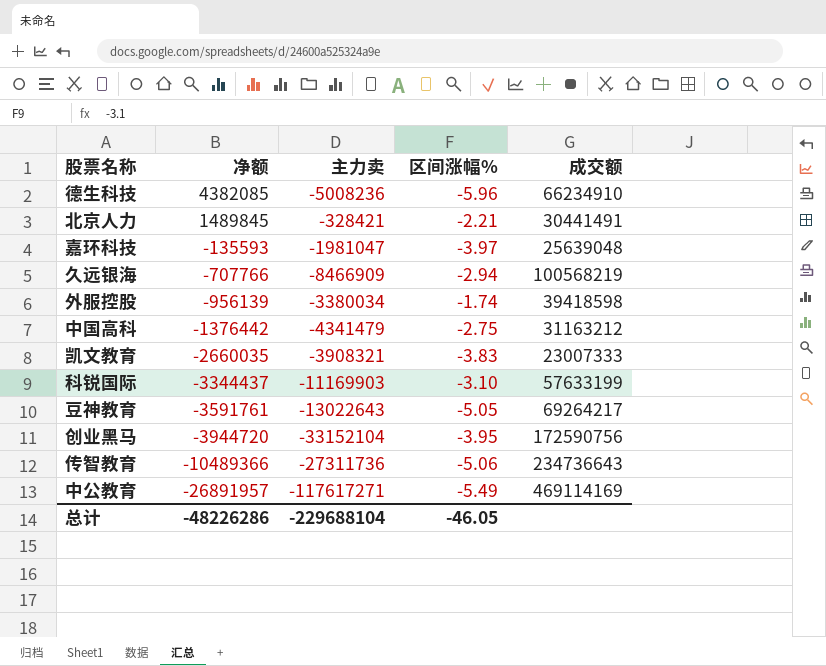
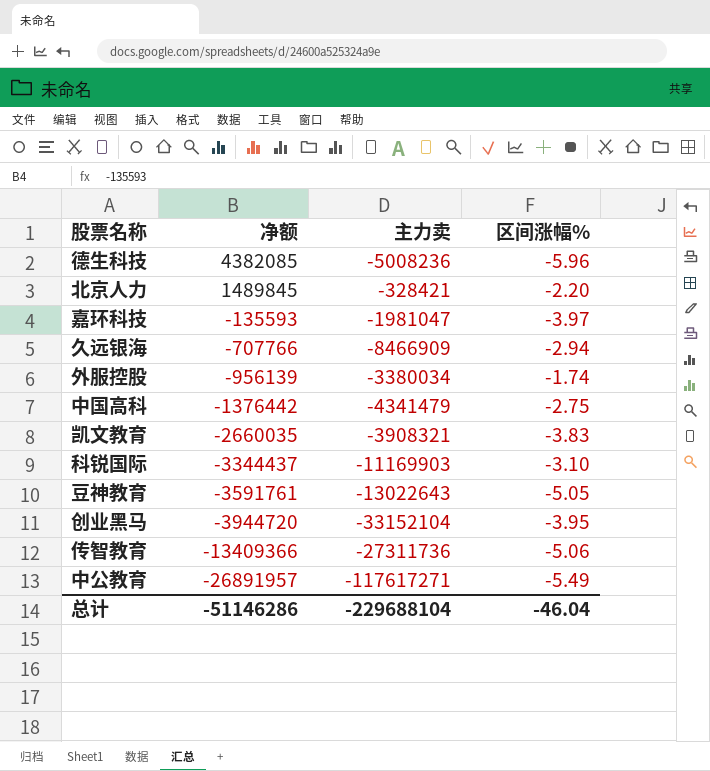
column 成交额 | position: 5 -> none
北京人力 | 区间涨幅%: -2.21 -> -2.20
传智教育 | 净额: -10489366 -> -13409366
总计 | 净额: -48226286 -> -51146286
总计 | 区间涨幅%: -46.05 -> -46.04

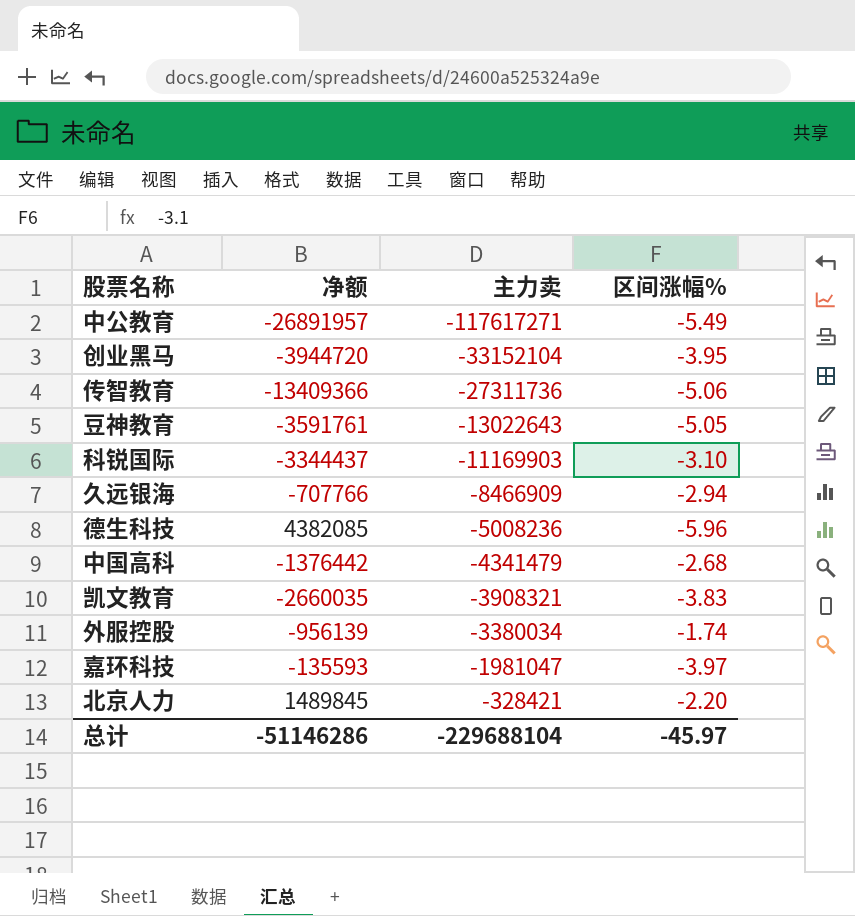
row order: 净额 descending -> 主力卖 ascending
中国高科 | 区间涨幅%: -2.75 -> -2.68
总计 | 区间涨幅%: -46.04 -> -45.97

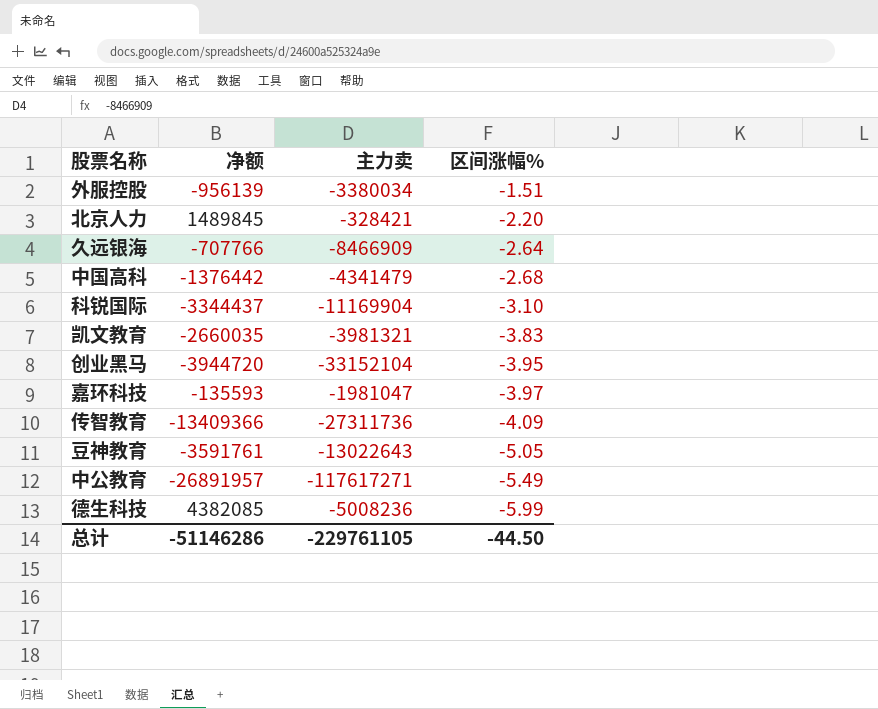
row order: 主力卖 ascending -> 区间涨幅% descending
外服控股 | 区间涨幅%: -1.74 -> -1.51
久远银海 | 区间涨幅%: -2.94 -> -2.64
科锐国际 | 主力卖: -11169903 -> -11169904
凯文教育 | 主力卖: -3908321 -> -3981321
传智教育 | 区间涨幅%: -5.06 -> -4.09
德生科技 | 区间涨幅%: -5.96 -> -5.99
总计 | 主力卖: -229688104 -> -229761105
总计 | 区间涨幅%: -45.97 -> -44.50

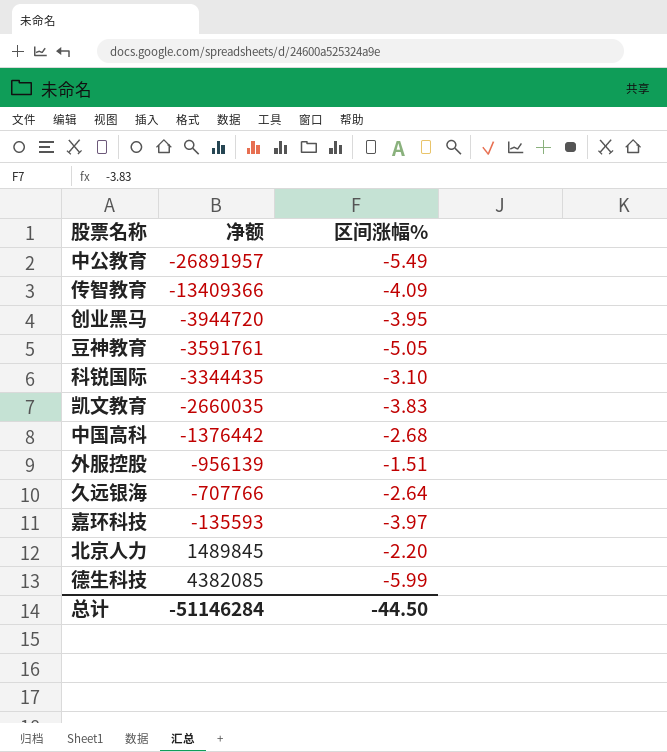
row order: 区间涨幅% descending -> 净额 ascending
column 主力卖 | position: 3 -> none
科锐国际 | 净额: -3344437 -> -3344435
总计 | 净额: -51146286 -> -51146284

